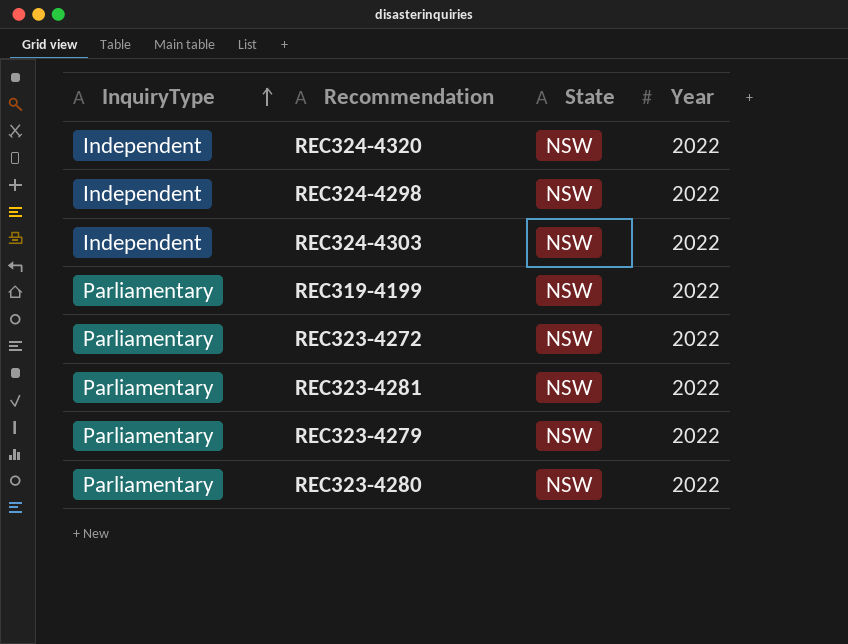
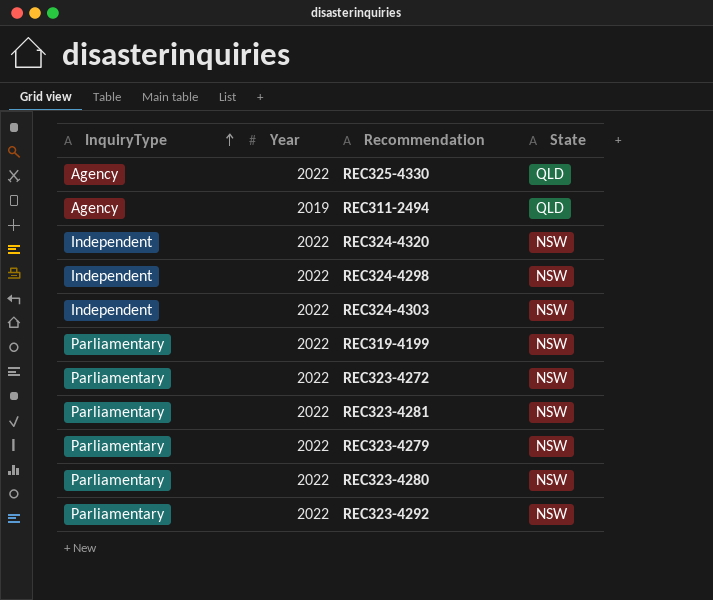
column Year | position: 4 -> 2
row REC325-4330: none -> Agency | 2022 | QLD
row REC311-2494: none -> Agency | 2019 | QLD
row REC323-4292: none -> Parliamentary | 2022 | NSW

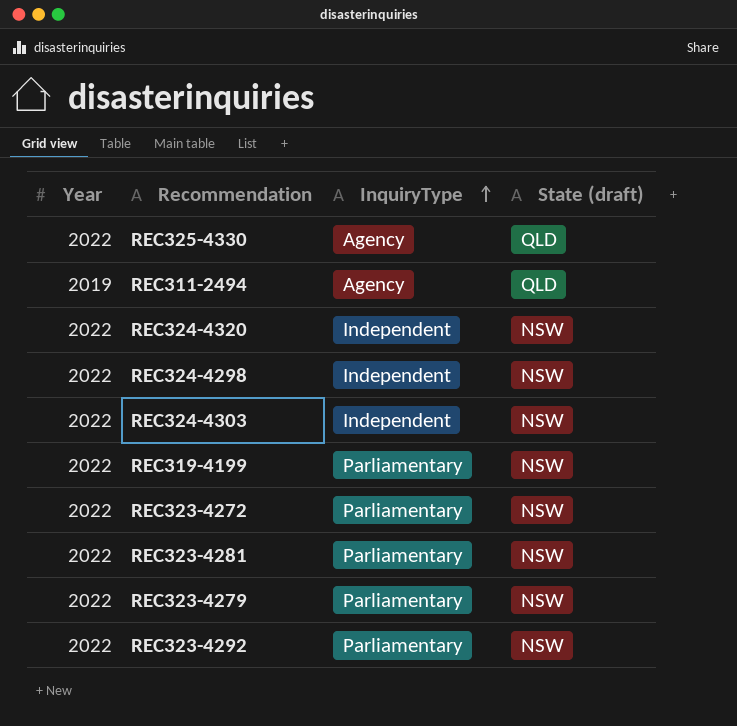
column InquiryType | position: 1 -> 3
column name: State -> State (draft)
row REC323-4280: Parliamentary | 2022 | NSW -> none

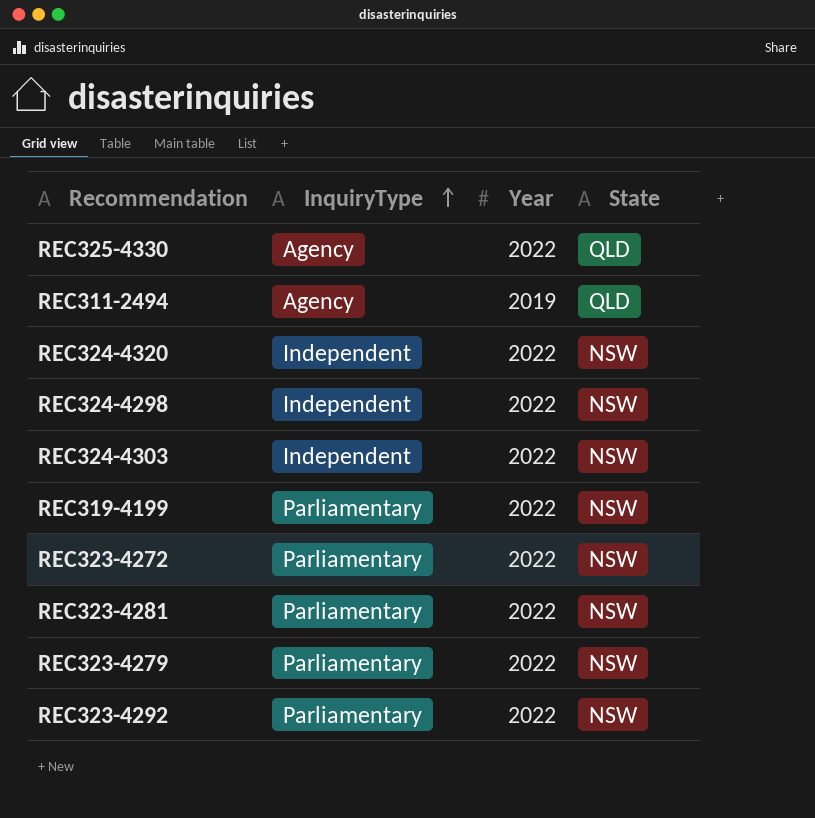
column Year | position: 1 -> 3
column name: State (draft) -> State

